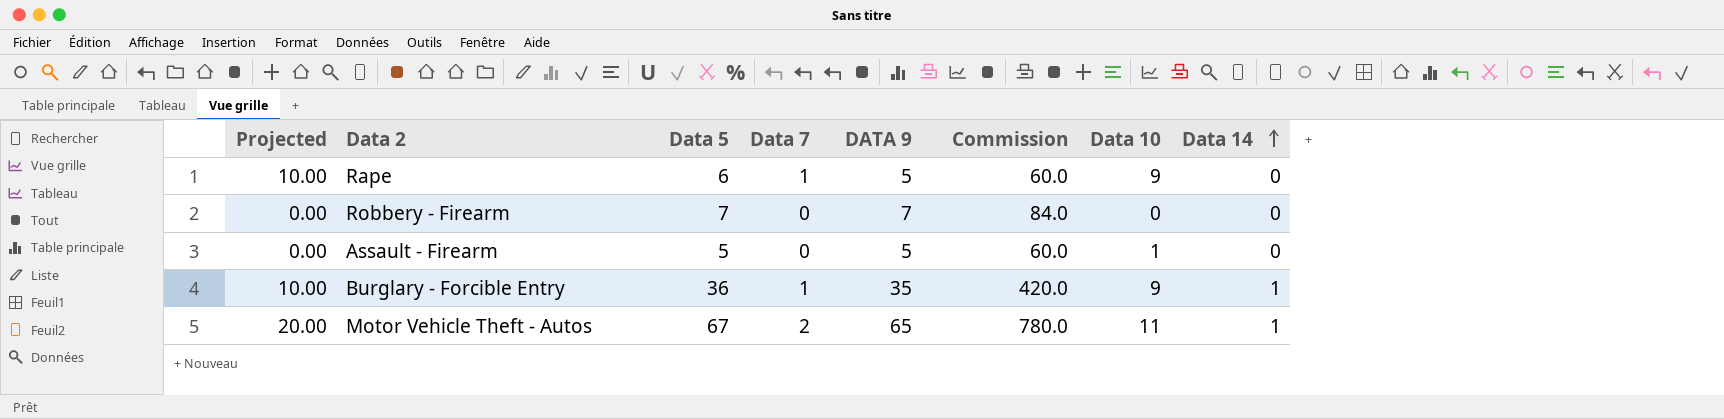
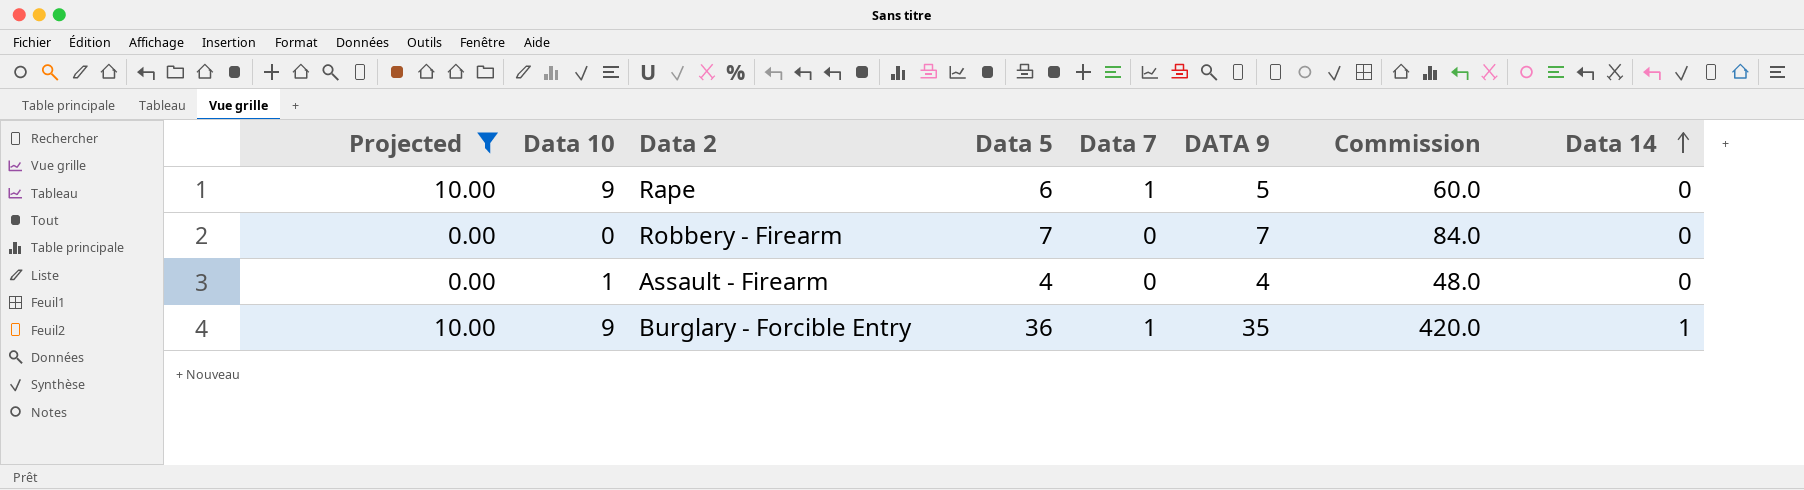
filter: none -> Projected != 20.00
column Data 10 | position: 7 -> 2
Assault - Firearm | Data 5: 5 -> 4
Assault - Firearm | DATA 9: 5 -> 4
Assault - Firearm | Commission: 60.0 -> 48.0

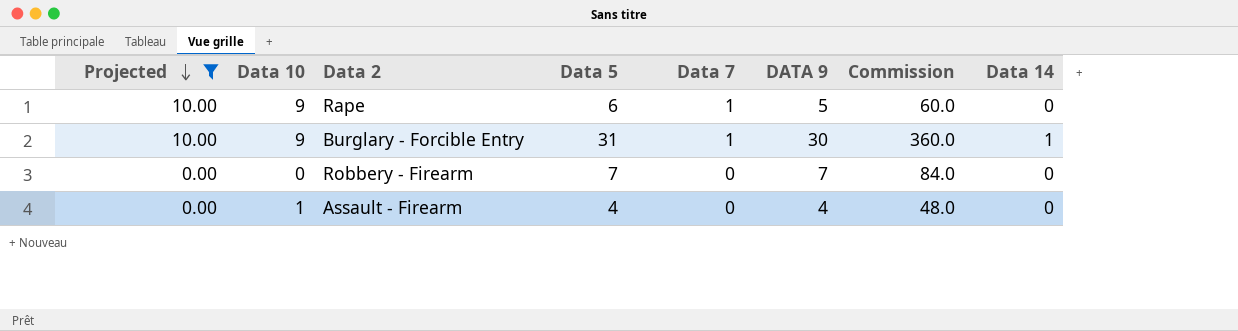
row order: Data 14 ascending -> Projected descending
Burglary - Forcible Entry | Data 5: 36 -> 31
Burglary - Forcible Entry | DATA 9: 35 -> 30
Burglary - Forcible Entry | Commission: 420.0 -> 360.0

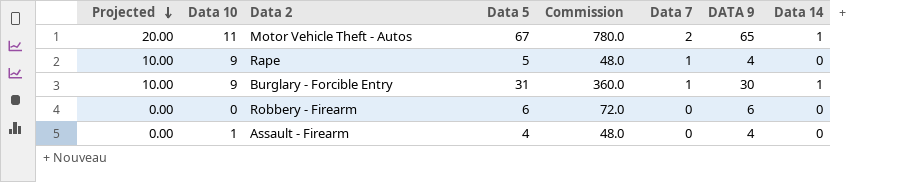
filter: Projected != 20.00 -> none
column Commission | position: 7 -> 5
Rape | Data 5: 6 -> 5
Rape | Commission: 60.0 -> 48.0
Rape | DATA 9: 5 -> 4
Robbery - Firearm | Data 5: 7 -> 6
Robbery - Firearm | Commission: 84.0 -> 72.0
Robbery - Firearm | DATA 9: 7 -> 6

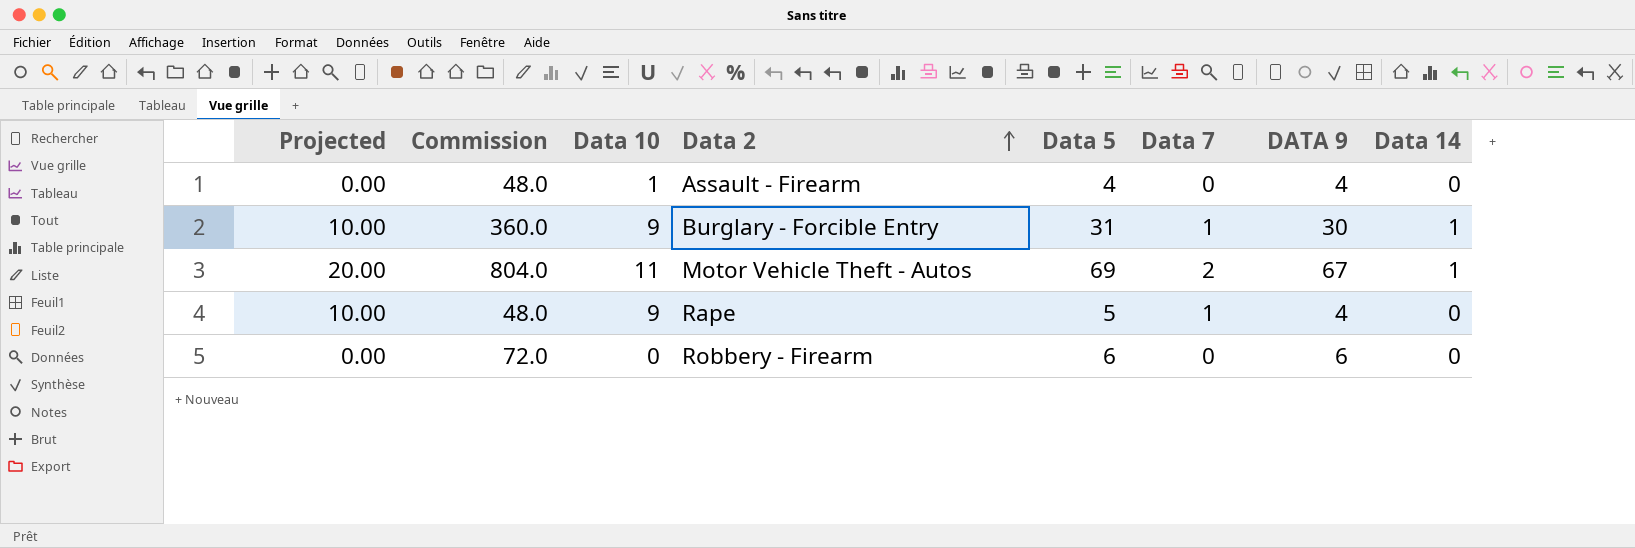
row order: Projected descending -> Data 2 ascending
column Commission | position: 5 -> 2
Motor Vehicle Theft - Autos | Commission: 780.0 -> 804.0
Motor Vehicle Theft - Autos | Data 5: 67 -> 69
Motor Vehicle Theft - Autos | DATA 9: 65 -> 67

